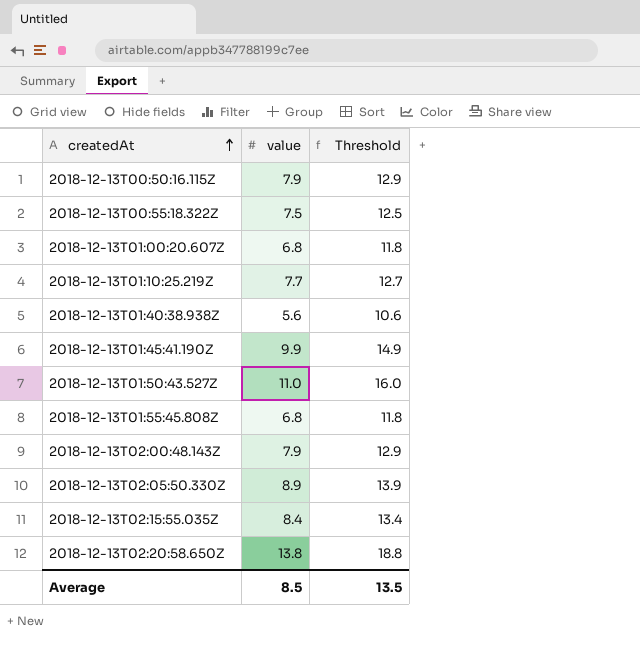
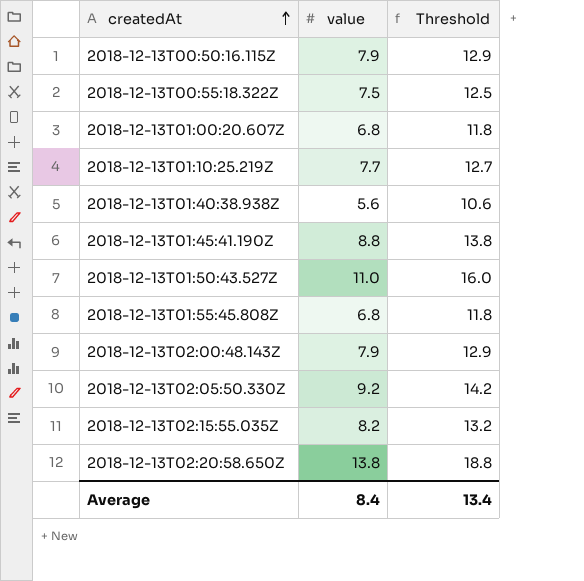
2018-12-13T01:45:41.190Z | value: 9.9 -> 8.8
2018-12-13T01:45:41.190Z | Threshold: 14.9 -> 13.8
2018-12-13T02:05:50.330Z | value: 8.9 -> 9.2
2018-12-13T02:05:50.330Z | Threshold: 13.9 -> 14.2
2018-12-13T02:15:55.035Z | value: 8.4 -> 8.2
2018-12-13T02:15:55.035Z | Threshold: 13.4 -> 13.2
Average | value: 8.5 -> 8.4
Average | Threshold: 13.5 -> 13.4

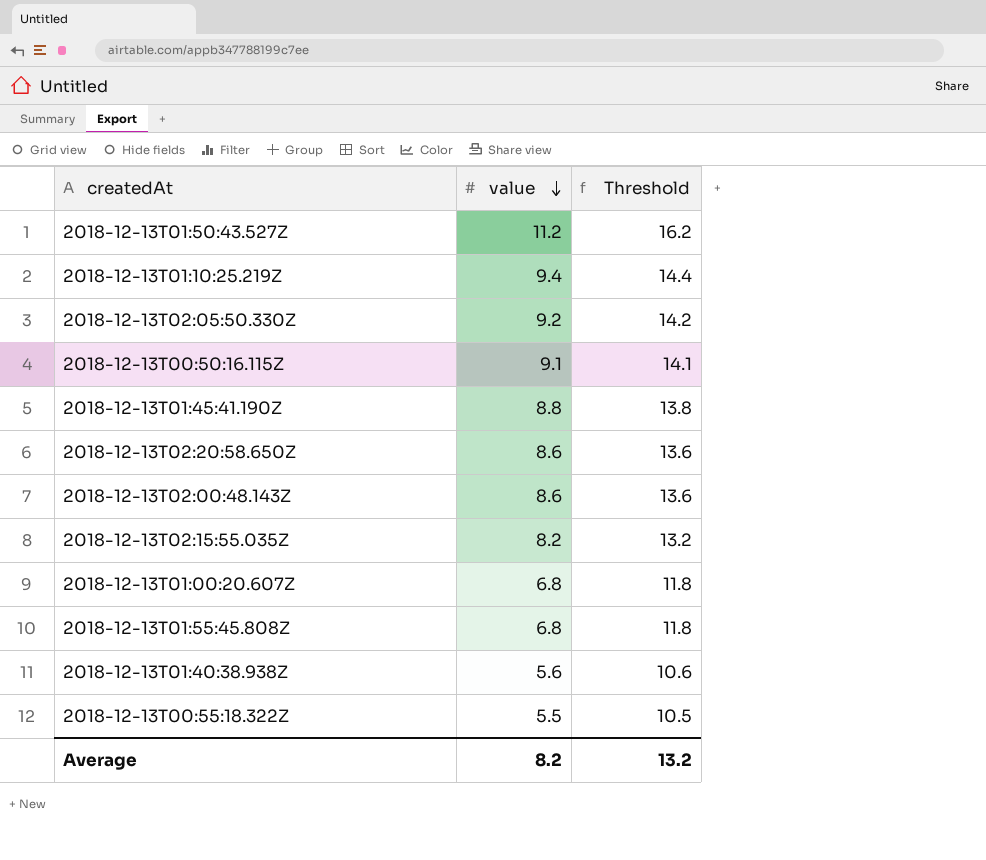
row order: createdAt ascending -> value descending
2018-12-13T01:50:43.527Z | value: 11.0 -> 11.2
2018-12-13T01:50:43.527Z | Threshold: 16.0 -> 16.2
2018-12-13T01:10:25.219Z | value: 7.7 -> 9.4
2018-12-13T01:10:25.219Z | Threshold: 12.7 -> 14.4
2018-12-13T00:50:16.115Z | value: 7.9 -> 9.1
2018-12-13T00:50:16.115Z | Threshold: 12.9 -> 14.1
2018-12-13T02:20:58.650Z | value: 13.8 -> 8.6
2018-12-13T02:20:58.650Z | Threshold: 18.8 -> 13.6
2018-12-13T02:00:48.143Z | value: 7.9 -> 8.6
2018-12-13T02:00:48.143Z | Threshold: 12.9 -> 13.6
2018-12-13T00:55:18.322Z | value: 7.5 -> 5.5
2018-12-13T00:55:18.322Z | Threshold: 12.5 -> 10.5
Average | value: 8.4 -> 8.2
Average | Threshold: 13.4 -> 13.2

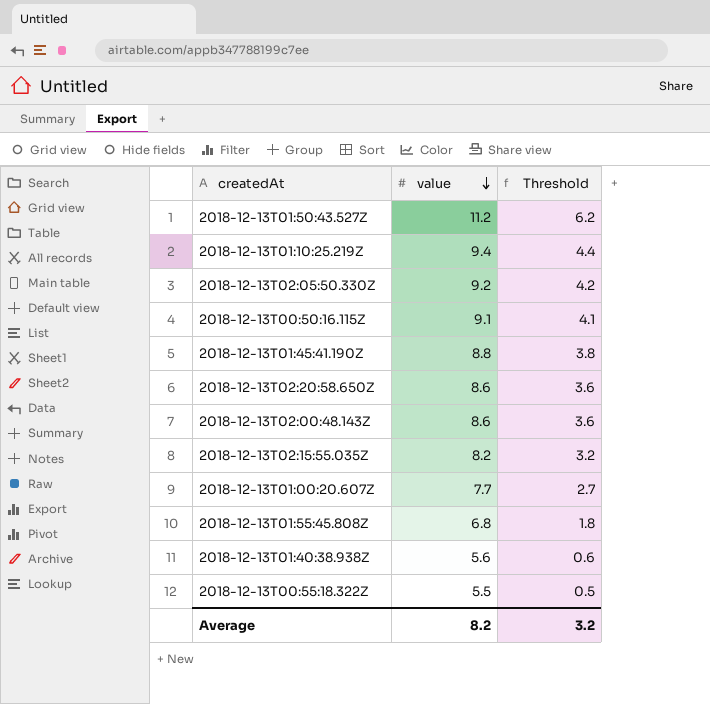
column Threshold | formula: [value] + 5 -> [value] - 5
2018-12-13T01:00:20.607Z | value: 6.8 -> 7.7
Average | Threshold: 13.2 -> 3.2

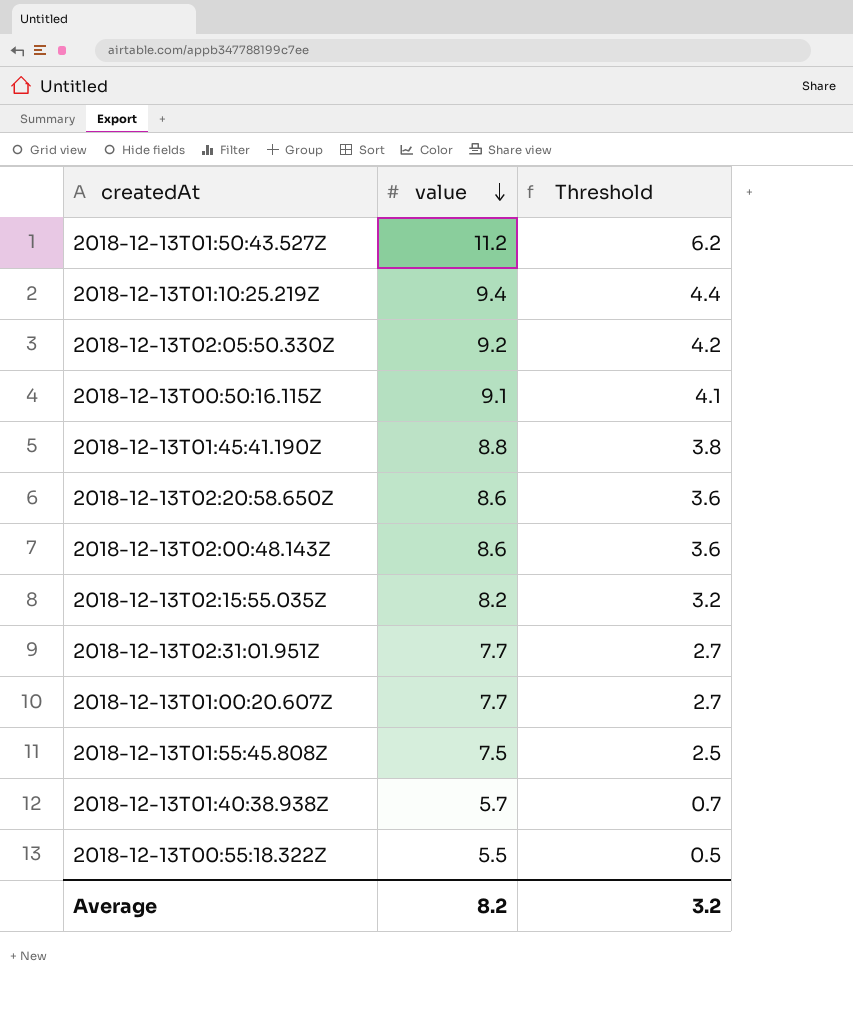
row 2018-12-13T02:31:01.951Z: none -> 7.7 | 2.7
2018-12-13T01:55:45.808Z | value: 6.8 -> 7.5
2018-12-13T01:55:45.808Z | Threshold: 1.8 -> 2.5
2018-12-13T01:40:38.938Z | value: 5.6 -> 5.7
2018-12-13T01:40:38.938Z | Threshold: 0.6 -> 0.7

